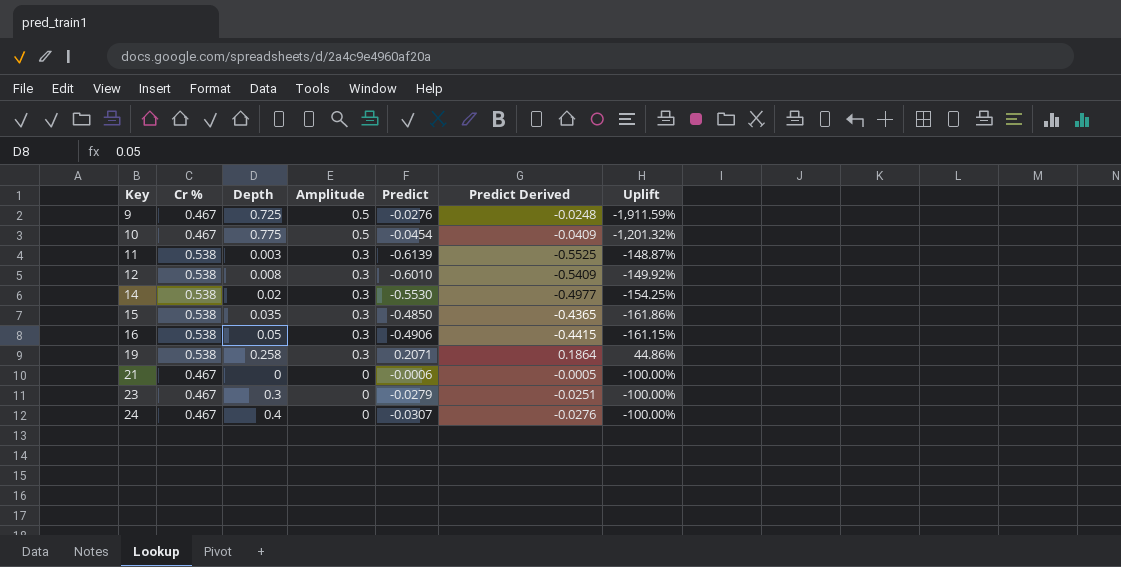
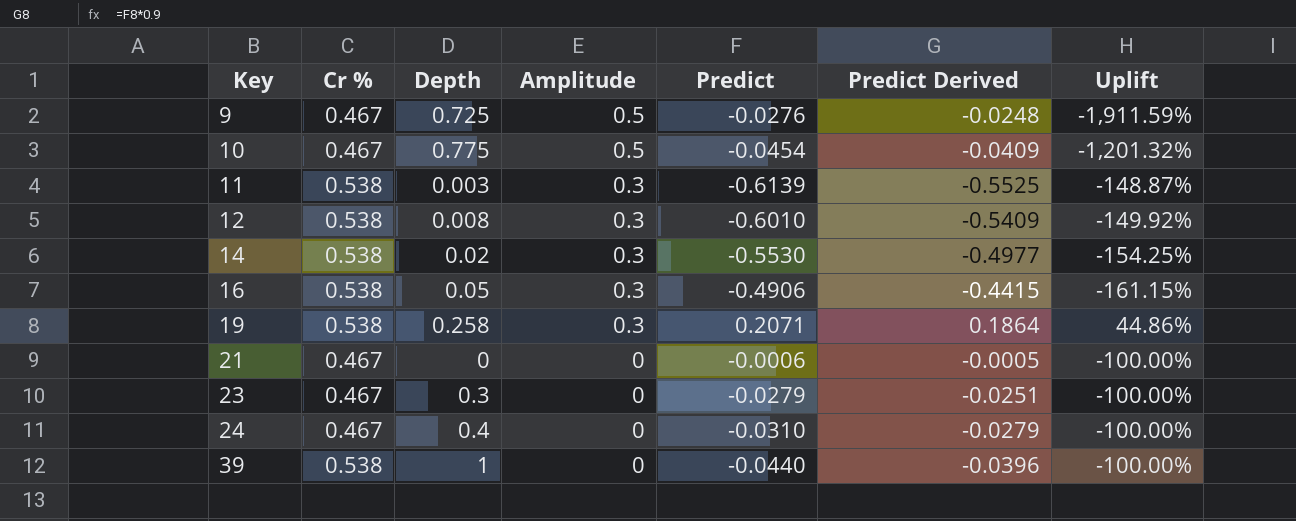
row 15: 0.538 | 0.035 | 0.3 | -0.4850 | -0.4365 | -161.86% -> none
24 | Predict: -0.0307 -> -0.0310
24 | Predict Derived: -0.0276 -> -0.0279
row 39: none -> 0.538 | 1 | 0 | -0.0440 | -0.0396 | -100.00%

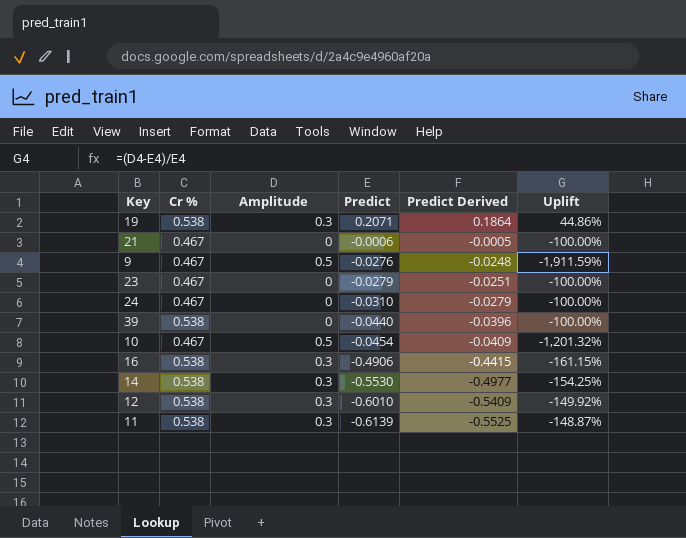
row order: Key ascending -> Predict descending
column Depth | position: 3 -> none

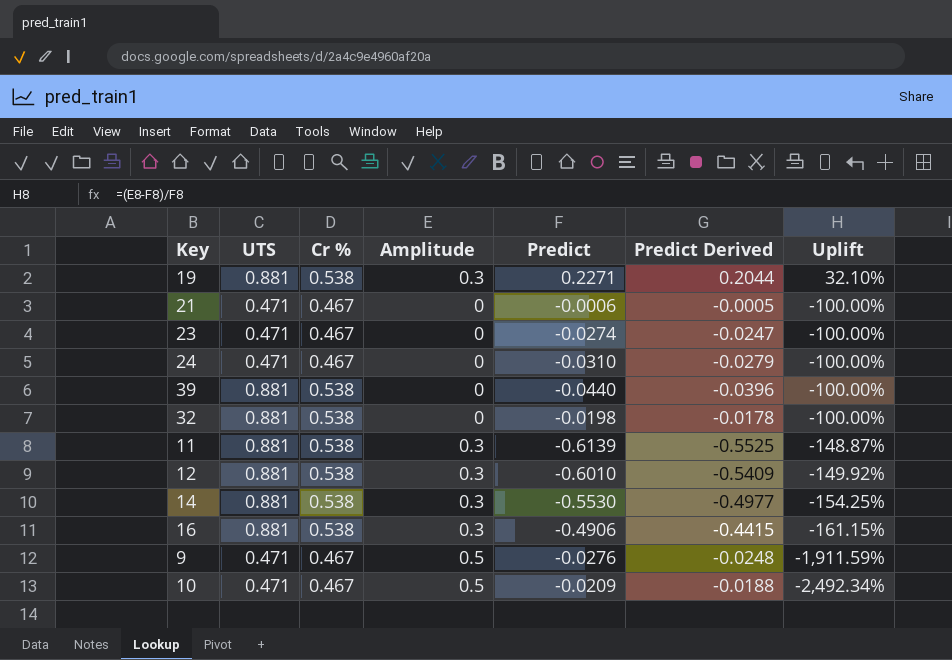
row order: Predict descending -> Uplift descending
column UTS | position: none -> 2
19 | Predict: 0.2071 -> 0.2271
19 | Predict Derived: 0.1864 -> 0.2044
19 | Uplift: 44.86% -> 32.10%
23 | Predict: -0.0279 -> -0.0274
23 | Predict Derived: -0.0251 -> -0.0247
row 32: none -> 0.881 | 0.538 | 0 | -0.0198 | -0.0178 | -100.00%
10 | Predict: -0.0454 -> -0.0209
10 | Predict Derived: -0.0409 -> -0.0188
10 | Uplift: -1,201.32% -> -2,492.34%

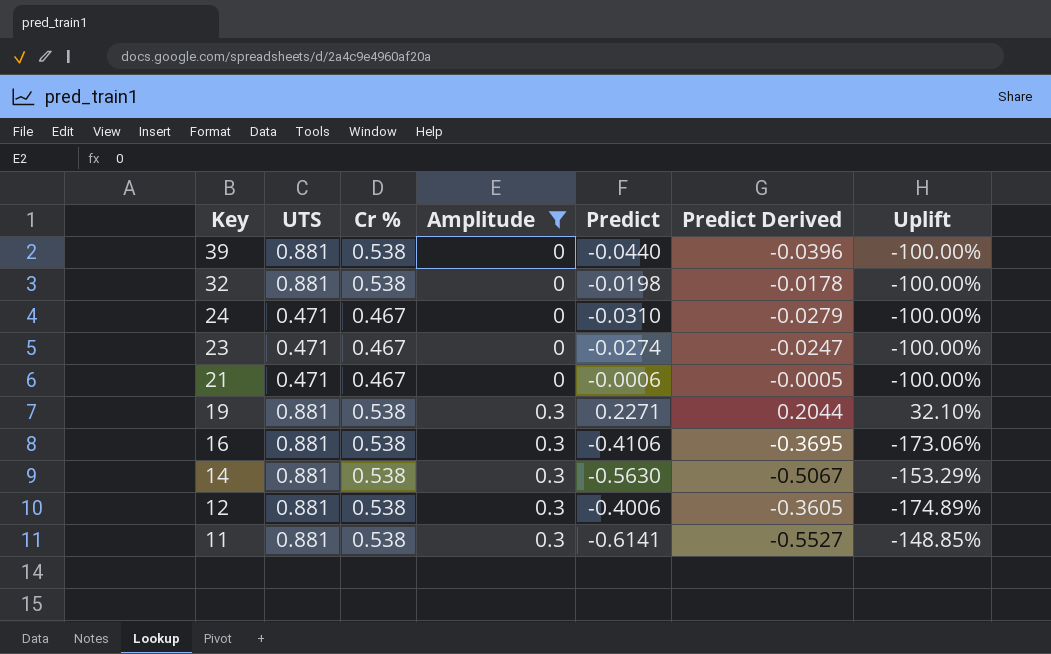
filter: none -> Amplitude != 0.5
row order: Uplift descending -> Key descending
16 | Predict: -0.4906 -> -0.4106
16 | Predict Derived: -0.4415 -> -0.3695
16 | Uplift: -161.15% -> -173.06%
14 | Predict: -0.5530 -> -0.5630
14 | Predict Derived: -0.4977 -> -0.5067
14 | Uplift: -154.25% -> -153.29%
12 | Predict: -0.6010 -> -0.4006
12 | Predict Derived: -0.5409 -> -0.3605
12 | Uplift: -149.92% -> -174.89%
11 | Predict: -0.6139 -> -0.6141
11 | Predict Derived: -0.5525 -> -0.5527
11 | Uplift: -148.87% -> -148.85%

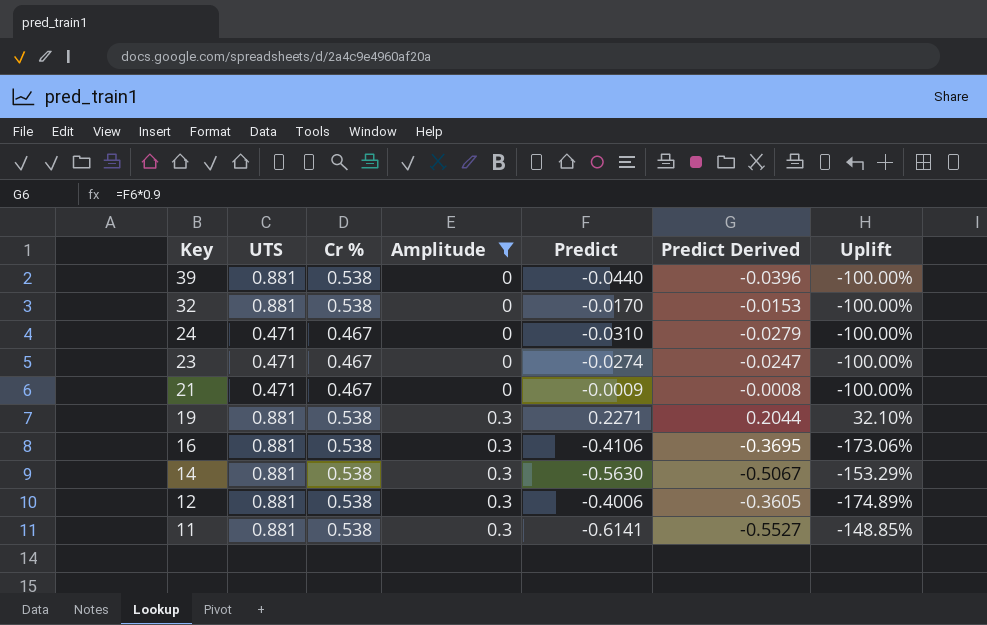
32 | Predict: -0.0198 -> -0.0170
32 | Predict Derived: -0.0178 -> -0.0153
21 | Predict: -0.0006 -> -0.0009
21 | Predict Derived: -0.0005 -> -0.0008

